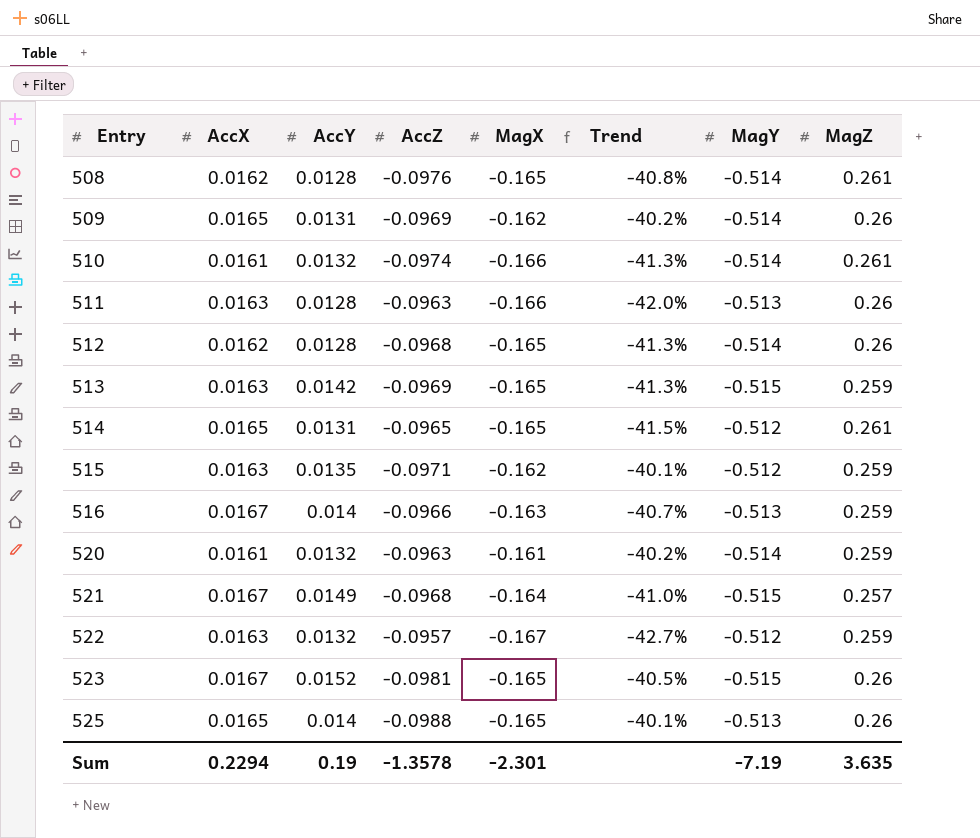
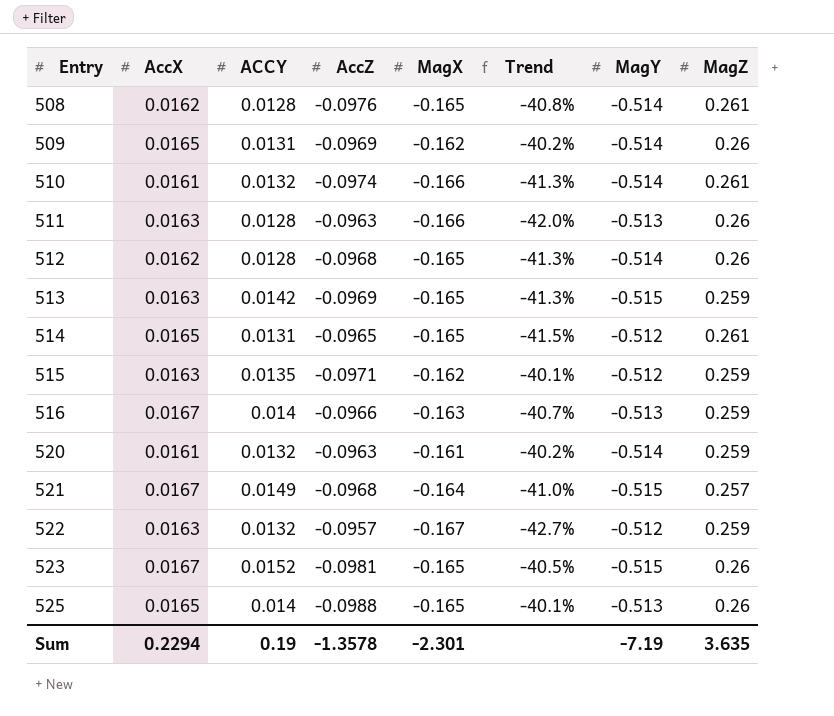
column name: AccY -> ACCY

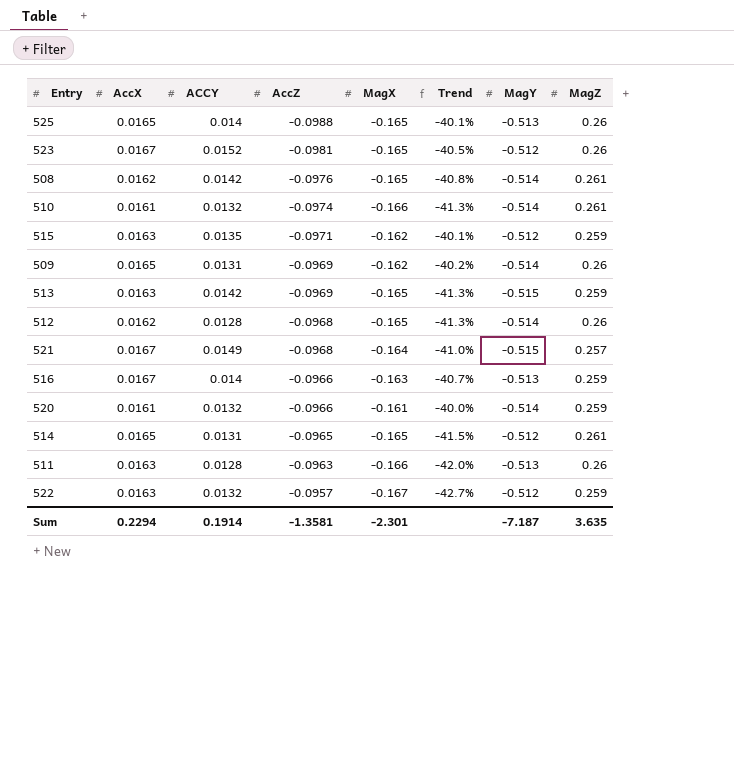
row order: Entry ascending -> AccZ ascending
523 | MagY: -0.515 -> -0.512
508 | ACCY: 0.0128 -> 0.0142
520 | AccZ: -0.0963 -> -0.0966
520 | Trend: -40.2% -> -40.0%
Sum | ACCY: 0.19 -> 0.1914
Sum | AccZ: -1.3578 -> -1.3581
Sum | MagY: -7.19 -> -7.187

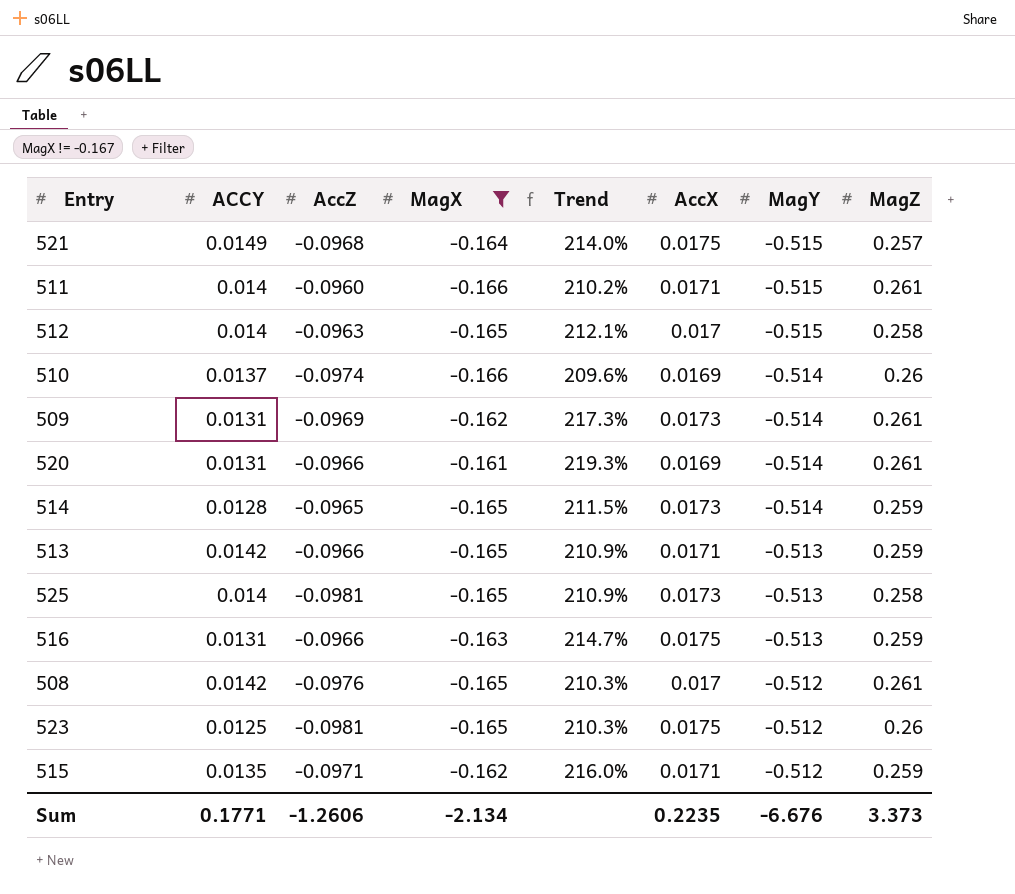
filter: none -> MagX != -0.167
row order: AccZ ascending -> MagY ascending
column Trend | formula: ([AccZ] - [MagX]) / [MagX] -> ([MagY] - [MagX]) / [MagX]
column AccX | position: 2 -> 6
521 | AccX: 0.0167 -> 0.0175
511 | ACCY: 0.0128 -> 0.014
511 | AccZ: -0.0963 -> -0.0960
511 | AccX: 0.0163 -> 0.0171
511 | MagY: -0.513 -> -0.515
511 | MagZ: 0.26 -> 0.261
512 | ACCY: 0.0128 -> 0.014
512 | AccZ: -0.0968 -> -0.0963
512 | AccX: 0.0162 -> 0.017
512 | MagY: -0.514 -> -0.515
512 | MagZ: 0.26 -> 0.258
510 | ACCY: 0.0132 -> 0.0137
510 | AccX: 0.0161 -> 0.0169
510 | MagZ: 0.261 -> 0.26
509 | AccX: 0.0165 -> 0.0173
509 | MagZ: 0.26 -> 0.261
520 | ACCY: 0.0132 -> 0.0131
520 | AccX: 0.0161 -> 0.0169
520 | MagZ: 0.259 -> 0.261
514 | ACCY: 0.0131 -> 0.0128
514 | AccX: 0.0165 -> 0.0173
514 | MagY: -0.512 -> -0.514
514 | MagZ: 0.261 -> 0.259
513 | AccZ: -0.0969 -> -0.0966
513 | AccX: 0.0163 -> 0.0171
513 | MagY: -0.515 -> -0.513
525 | AccZ: -0.0988 -> -0.0981
525 | AccX: 0.0165 -> 0.0173
525 | MagZ: 0.26 -> 0.258
516 | ACCY: 0.014 -> 0.0131
516 | AccX: 0.0167 -> 0.0175
508 | AccX: 0.0162 -> 0.017
508 | MagY: -0.514 -> -0.512
523 | ACCY: 0.0152 -> 0.0125
523 | AccX: 0.0167 -> 0.0175
515 | AccX: 0.0163 -> 0.0171
Sum | ACCY: 0.1914 -> 0.1771
Sum | AccZ: -1.3581 -> -1.2606
Sum | MagX: -2.301 -> -2.134
Sum | AccX: 0.2294 -> 0.2235
Sum | MagY: -7.187 -> -6.676
Sum | MagZ: 3.635 -> 3.373

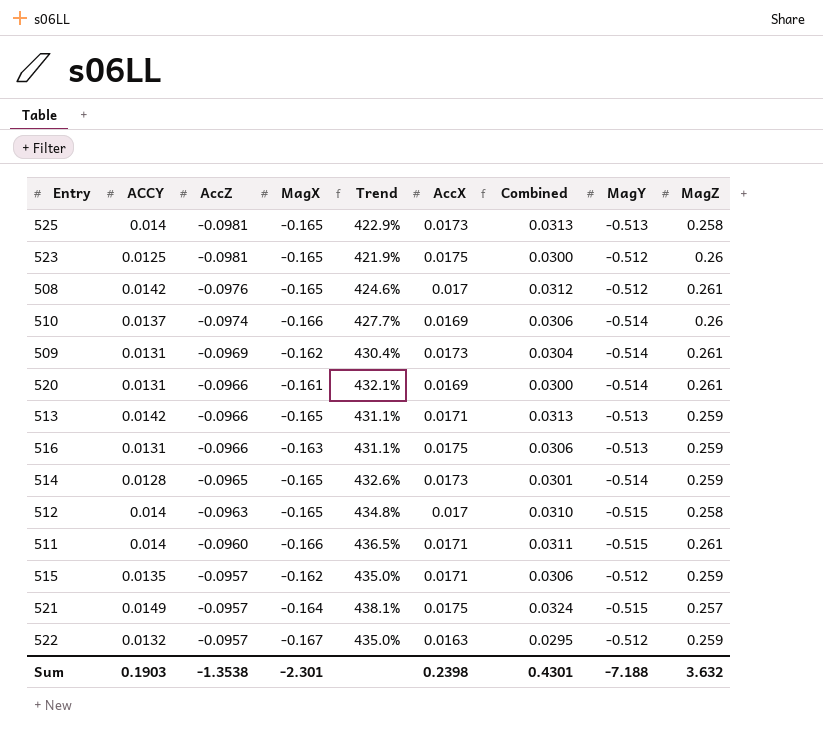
filter: MagX != -0.167 -> none
row order: MagY ascending -> AccZ ascending
column Trend | formula: ([MagY] - [MagX]) / [MagX] -> ([MagY] - [AccZ]) / [AccZ]
column Combined | formula: none -> [ACCY] + [AccX]
515 | AccZ: -0.0971 -> -0.0957
521 | AccZ: -0.0968 -> -0.0957
Sum | ACCY: 0.1771 -> 0.1903
Sum | AccZ: -1.2606 -> -1.3538
Sum | MagX: -2.134 -> -2.301
Sum | AccX: 0.2235 -> 0.2398
Sum | MagY: -6.676 -> -7.188
Sum | MagZ: 3.373 -> 3.632

